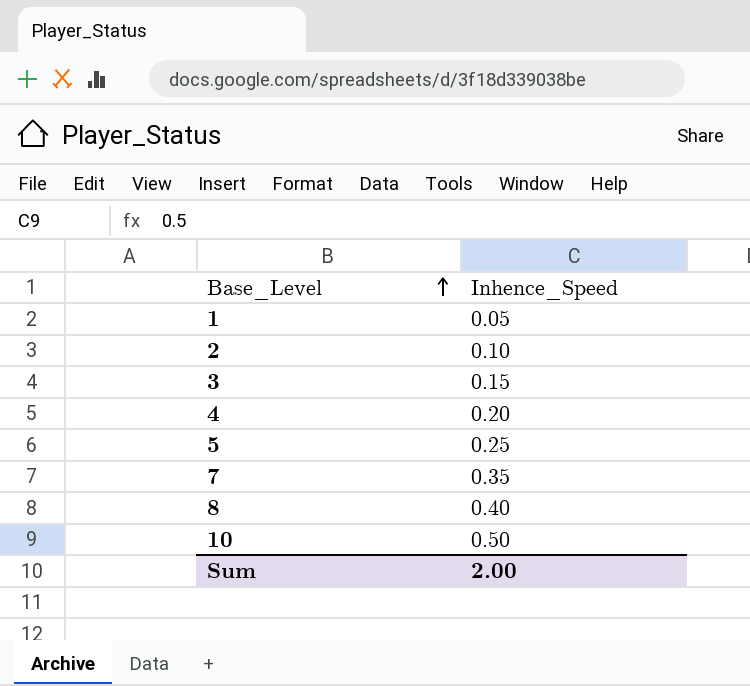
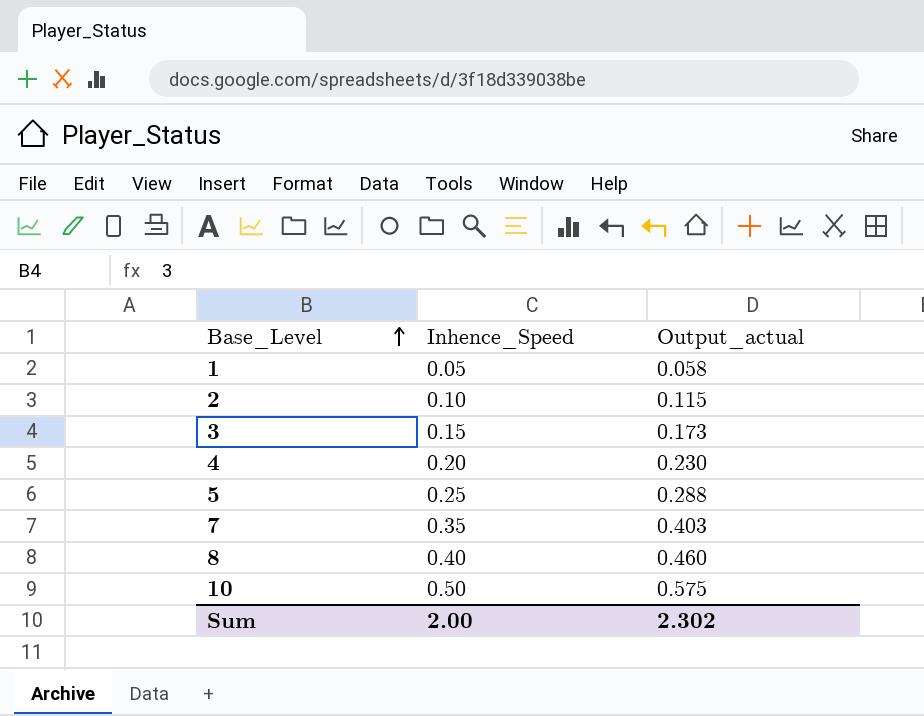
column Output_actual | formula: none -> [Inhence_Speed] * 1.15

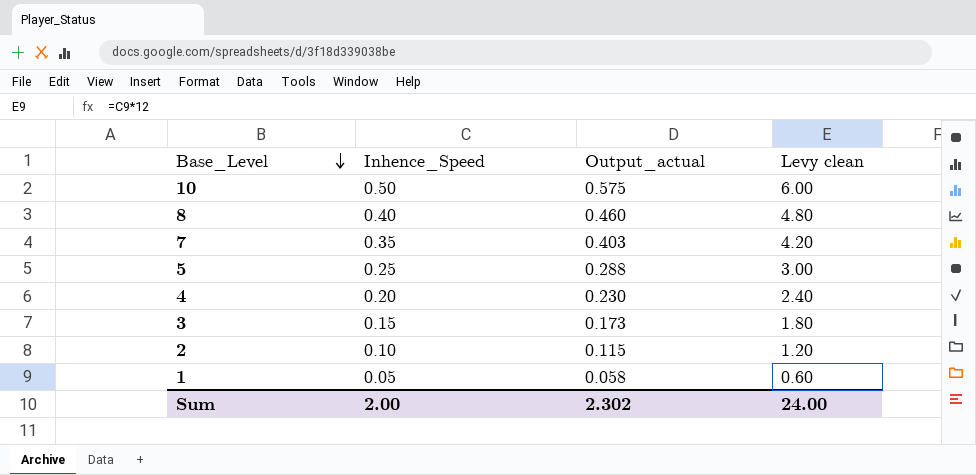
row order: Base_Level ascending -> Base_Level descending
column Levy clean | formula: none -> [Inhence_Speed] * 12

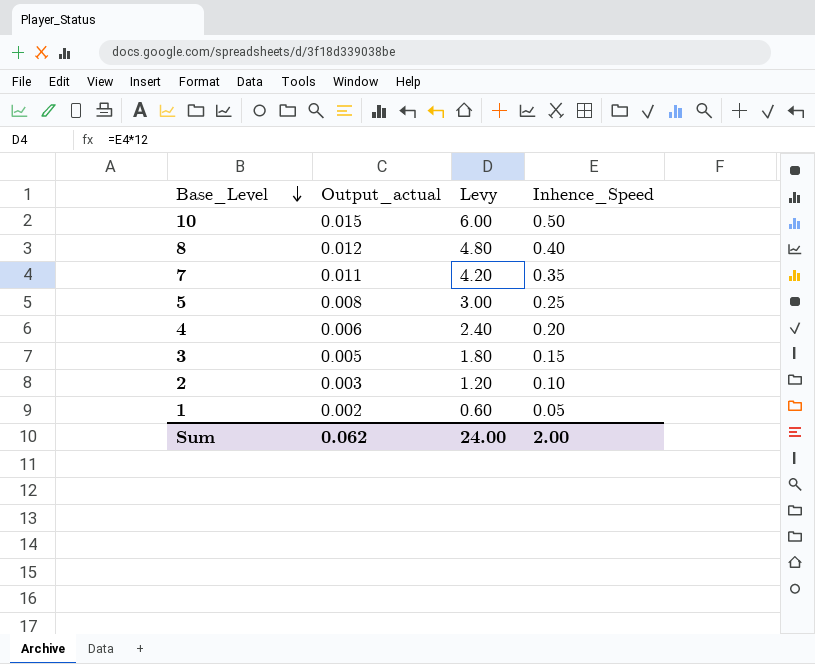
column Output_actual | formula: [Inhence_Speed] * 1.15 -> [Inhence_Speed] * 0.03
column name: Levy clean -> Levy
column Inhence_Speed | position: 2 -> 4
Sum | Output_actual: 2.302 -> 0.062

